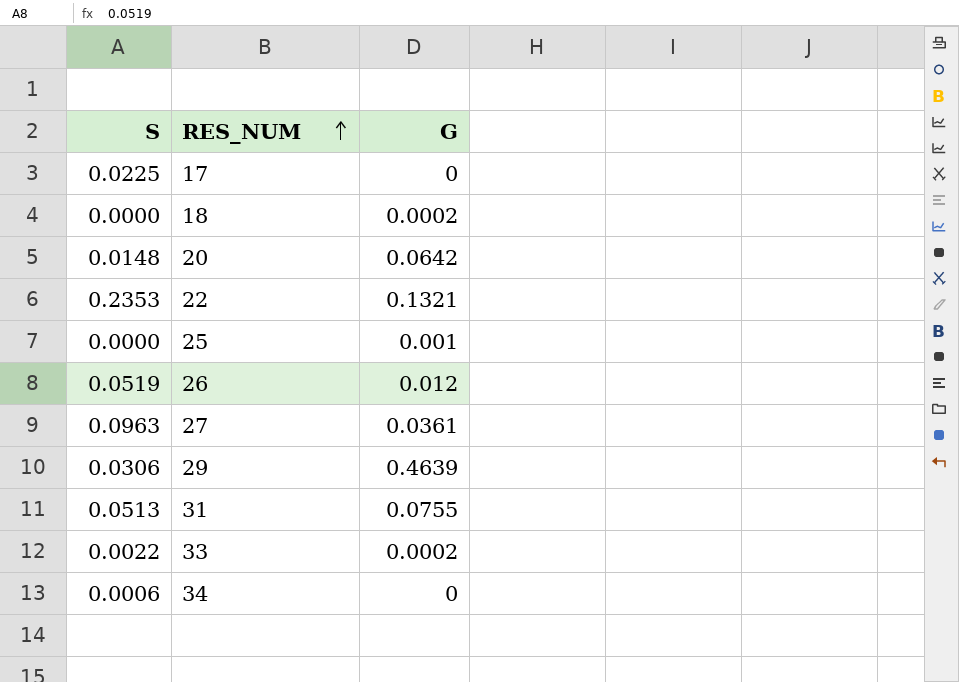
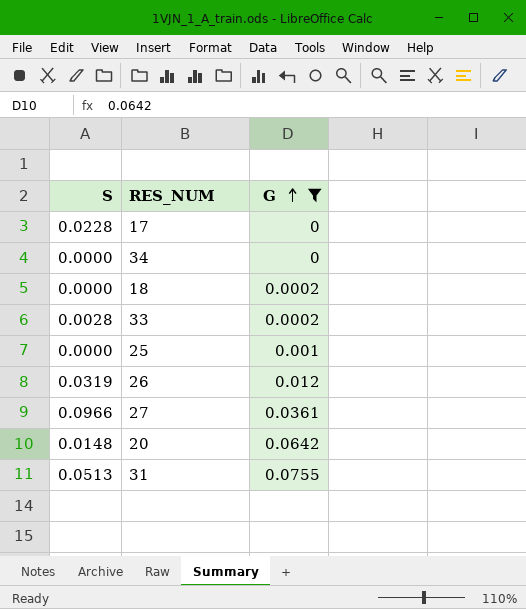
filter: none -> G <= 0.0755
row order: RES_NUM ascending -> G ascending
17 | S: 0.0225 -> 0.0228
34 | S: 0.0006 -> 0.0000
33 | S: 0.0022 -> 0.0028
26 | S: 0.0519 -> 0.0319
27 | S: 0.0963 -> 0.0966

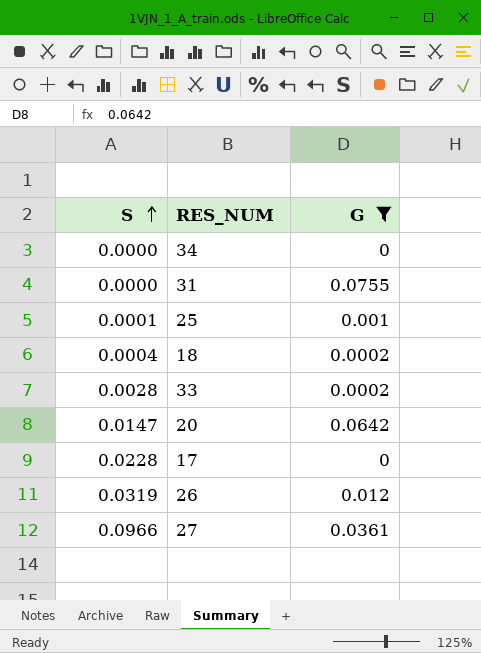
row order: G ascending -> S ascending
31 | S: 0.0513 -> 0.0000
25 | S: 0.0000 -> 0.0001
18 | S: 0.0000 -> 0.0004
20 | S: 0.0148 -> 0.0147

